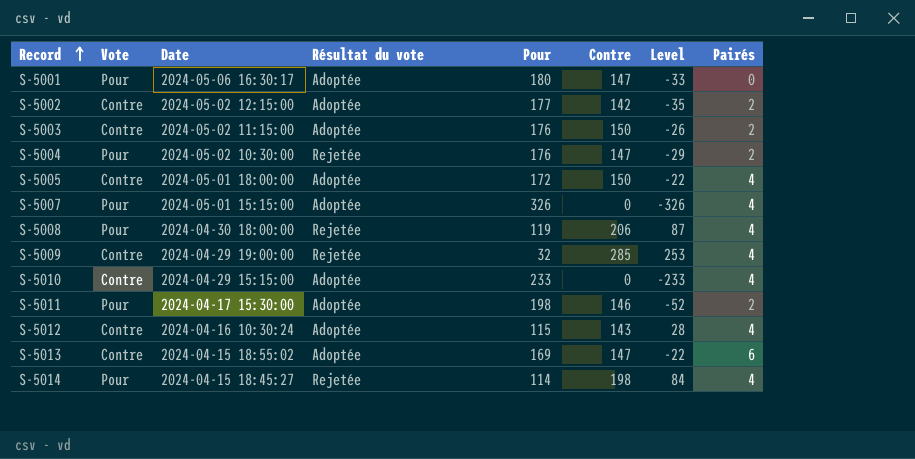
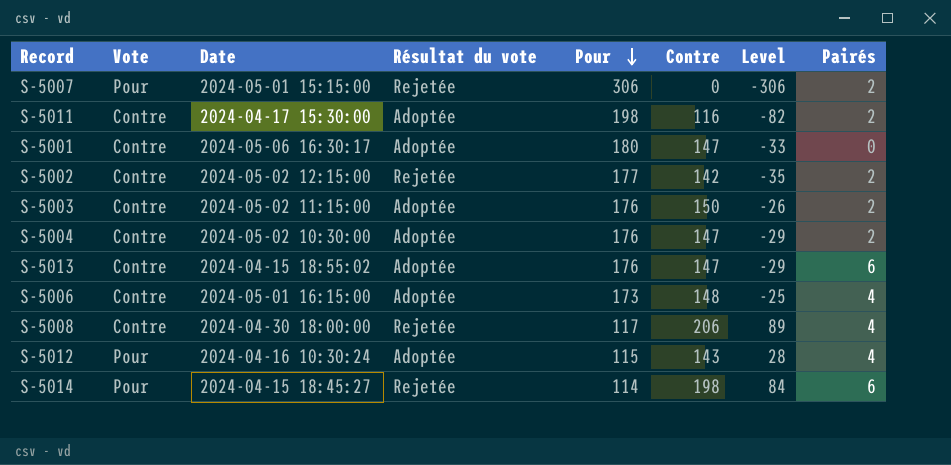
row order: Record ascending -> Pour descending
row S-5005: Contre | 2024-05-01 18:00:00 | Adoptée | 172 | 150 | -22 | 4 -> none
row S-5009: Contre | 2024-04-29 19:00:00 | Rejetée | 32 | 285 | 253 | 4 -> none
row S-5010: Contre | 2024-04-29 15:15:00 | Adoptée | 233 | 0 | -233 | 4 -> none
S-5007 | Résultat du vote: Adoptée -> Rejetée
S-5007 | Pour: 326 -> 306
S-5007 | Level: -326 -> -306
S-5007 | Pairés: 4 -> 2
S-5011 | Vote: Pour -> Contre
S-5011 | Contre: 146 -> 116
S-5011 | Level: -52 -> -82
S-5001 | Vote: Pour -> Contre
S-5002 | Résultat du vote: Adoptée -> Rejetée
S-5004 | Vote: Pour -> Contre
S-5004 | Résultat du vote: Rejetée -> Adoptée
S-5013 | Pour: 169 -> 176
S-5013 | Level: -22 -> -29
row S-5006: none -> Contre | 2024-05-01 16:15:00 | Adoptée | 173 | 148 | -25 | 4
S-5008 | Vote: Pour -> Contre
S-5008 | Pour: 119 -> 117
S-5008 | Level: 87 -> 89
S-5012 | Vote: Contre -> Pour
S-5014 | Pairés: 4 -> 6

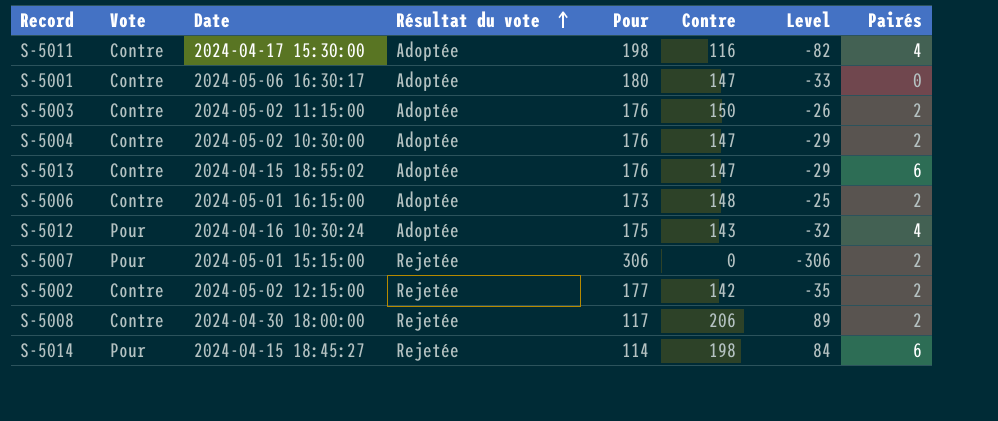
row order: Pour descending -> Résultat du vote ascending
S-5011 | Pairés: 2 -> 4
S-5006 | Pairés: 4 -> 2
S-5012 | Pour: 115 -> 175
S-5012 | Level: 28 -> -32
S-5008 | Pairés: 4 -> 2

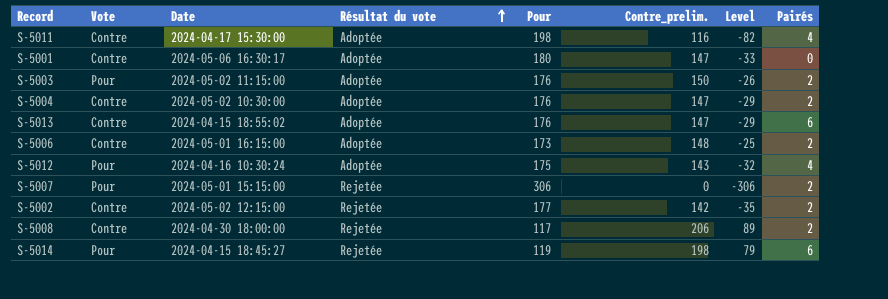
column name: Contre -> Contre_prelim.
S-5003 | Vote: Contre -> Pour
S-5014 | Pour: 114 -> 119
S-5014 | Level: 84 -> 79

